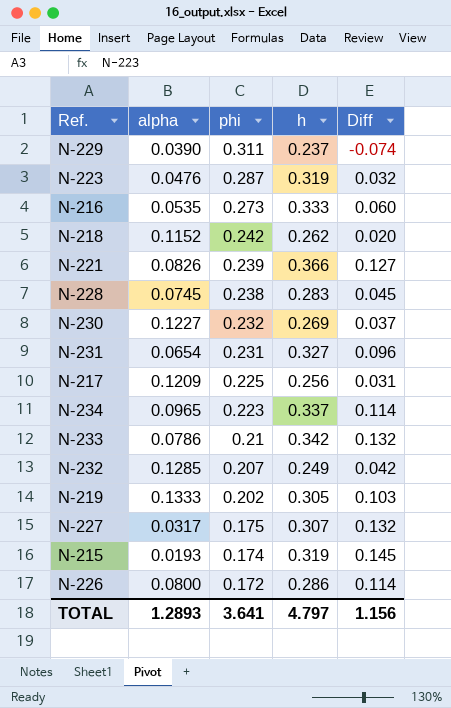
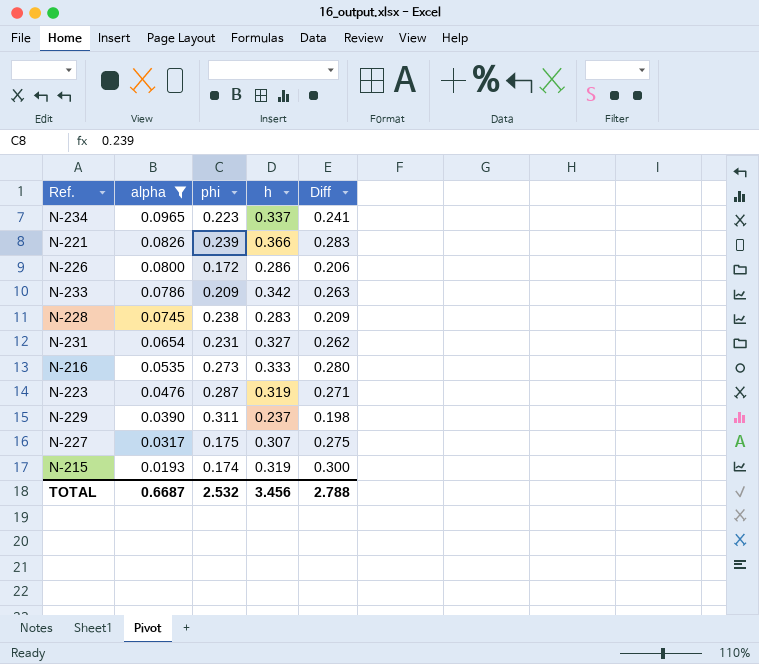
filter: none -> alpha <= 0.0965
row order: phi descending -> alpha descending
column Diff | formula: [h] - [phi] -> [h] - [alpha]
N-233 | phi: 0.21 -> 0.209
TOTAL | alpha: 1.2893 -> 0.6687
TOTAL | phi: 3.641 -> 2.532
TOTAL | h: 4.797 -> 3.456
TOTAL | Diff: 1.156 -> 2.788

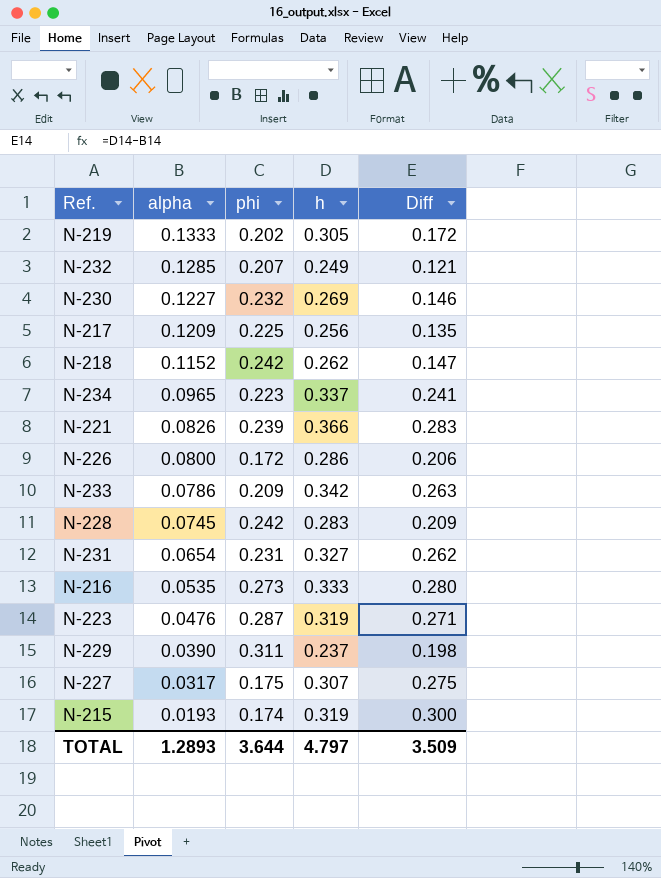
filter: alpha <= 0.0965 -> none
N-228 | phi: 0.238 -> 0.242
TOTAL | alpha: 0.6687 -> 1.2893
TOTAL | phi: 2.532 -> 3.644
TOTAL | h: 3.456 -> 4.797
TOTAL | Diff: 2.788 -> 3.509

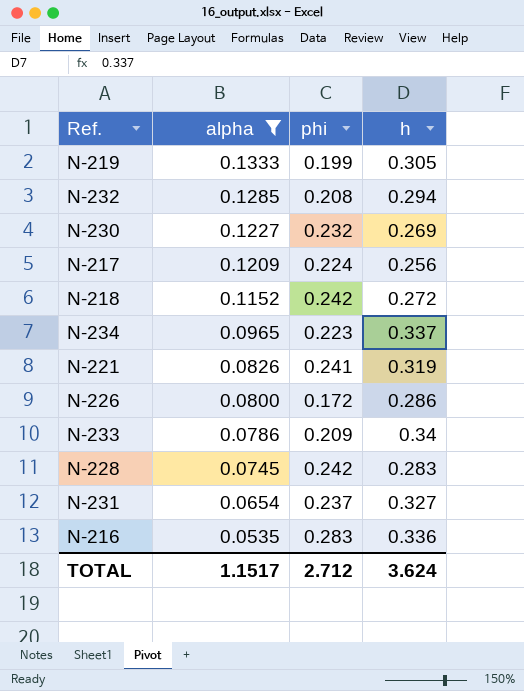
filter: none -> alpha >= 0.0535
column Diff | formula: [h] - [alpha] -> none
N-219 | phi: 0.202 -> 0.199
N-232 | phi: 0.207 -> 0.208
N-232 | h: 0.249 -> 0.294
N-217 | phi: 0.225 -> 0.224
N-218 | h: 0.262 -> 0.272
N-221 | phi: 0.239 -> 0.241
N-221 | h: 0.366 -> 0.319
N-233 | h: 0.342 -> 0.34
N-231 | phi: 0.231 -> 0.237
N-216 | phi: 0.273 -> 0.283
N-216 | h: 0.333 -> 0.336
TOTAL | alpha: 1.2893 -> 1.1517
TOTAL | phi: 3.644 -> 2.712
TOTAL | h: 4.797 -> 3.624

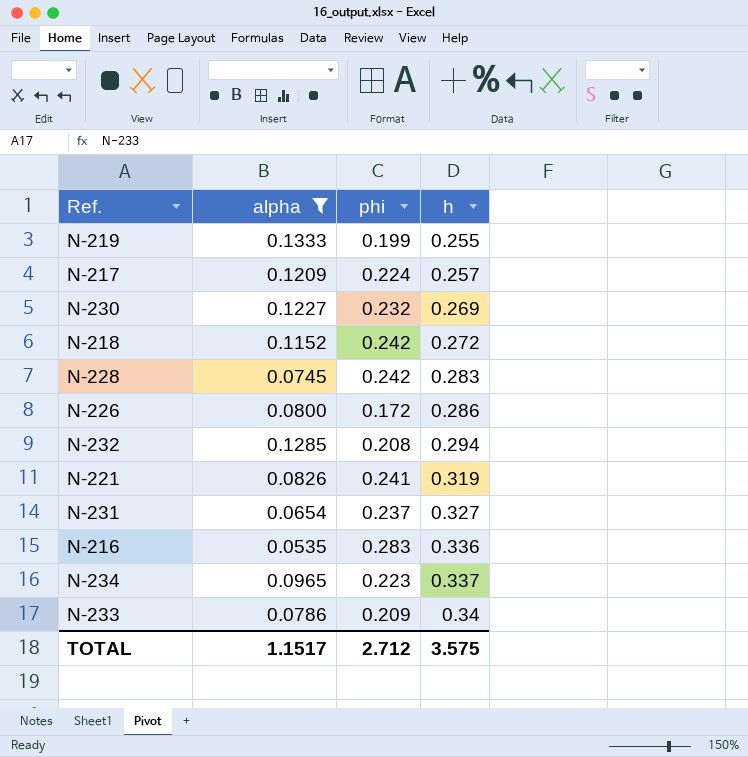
row order: alpha descending -> h ascending
N-219 | h: 0.305 -> 0.255
N-217 | h: 0.256 -> 0.257
TOTAL | h: 3.624 -> 3.575

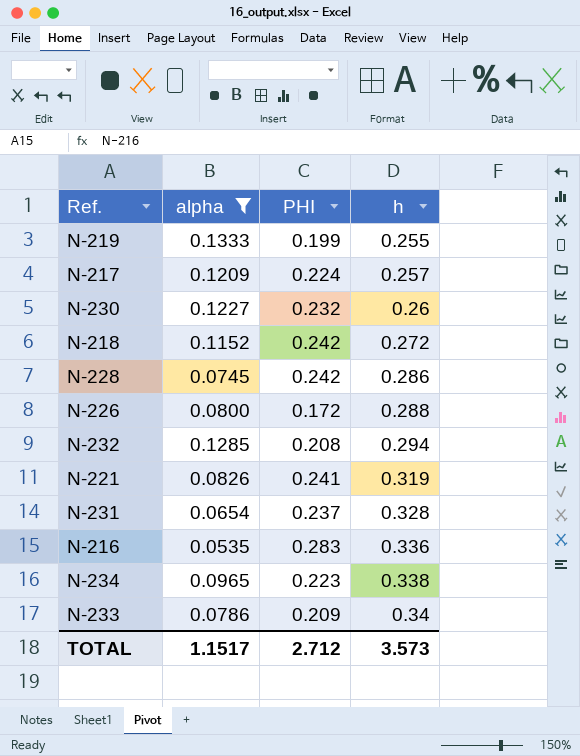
column name: phi -> PHI
N-230 | h: 0.269 -> 0.26
N-228 | h: 0.283 -> 0.286
N-226 | h: 0.286 -> 0.288
N-231 | h: 0.327 -> 0.328
N-234 | h: 0.337 -> 0.338
TOTAL | h: 3.575 -> 3.573

